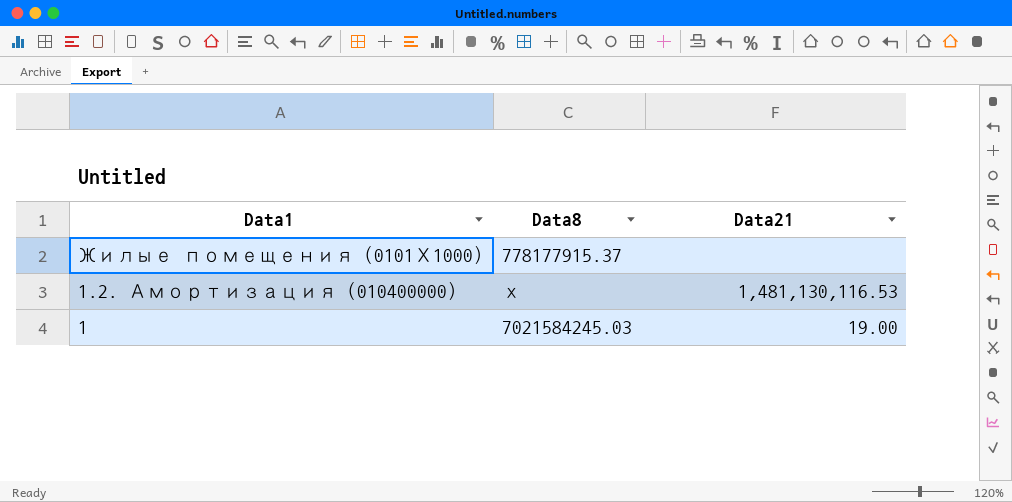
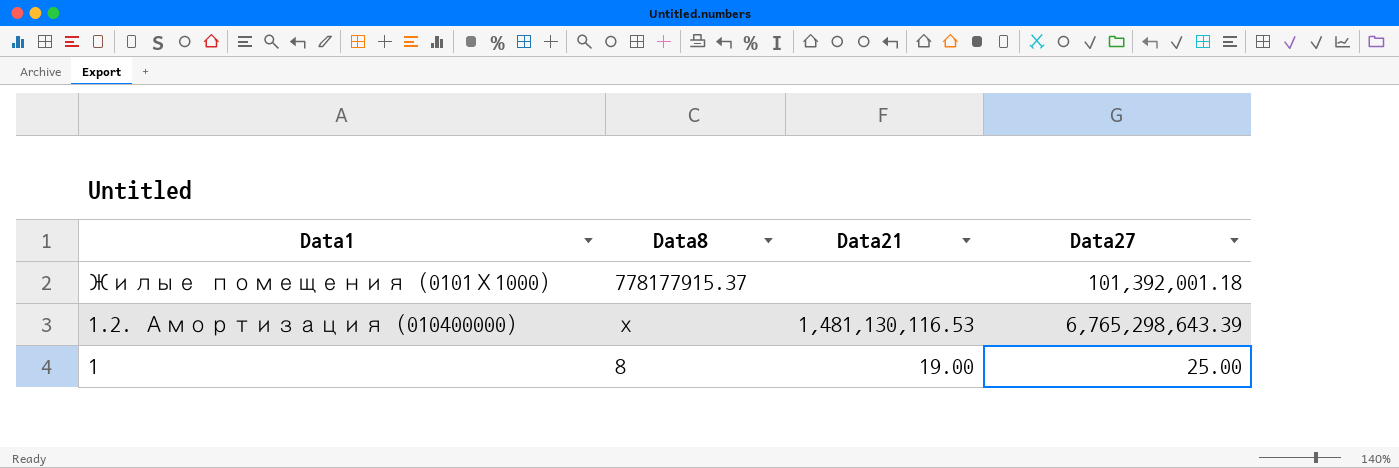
column Data27 | position: none -> 4
1 | Data8: 7021584245.03 -> 8

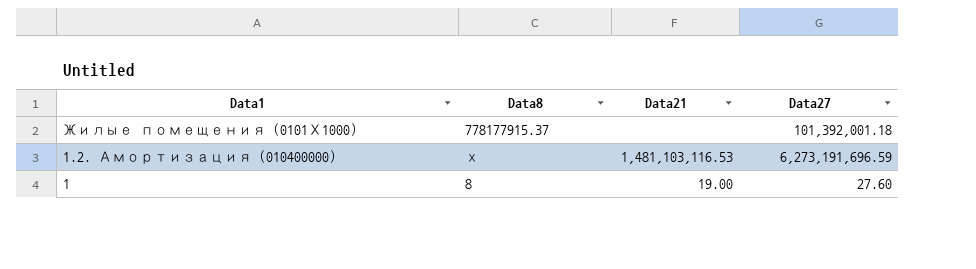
1.2. Амортизация (010400000) | Data21: 1,481,130,116.53 -> 1,481,103,116.53
1.2. Амортизация (010400000) | Data27: 6,765,298,643.39 -> 6,273,191,696.59
1 | Data27: 25.00 -> 27.60

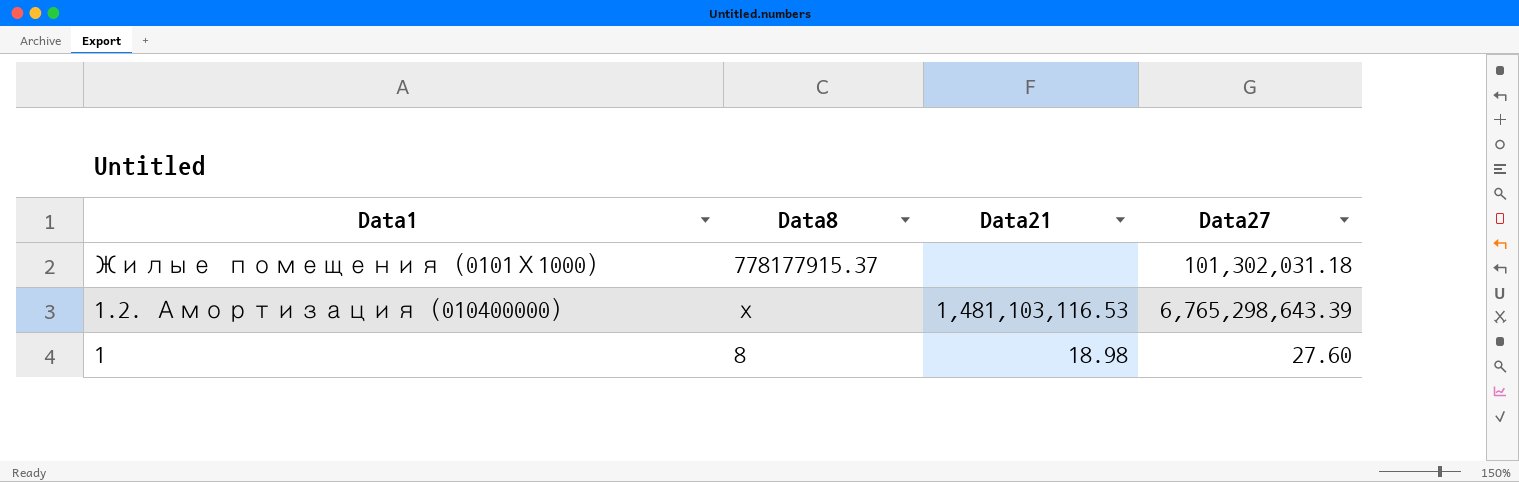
Жилые помещения (0101Х1000) | Data27: 101,392,001.18 -> 101,302,031.18
1.2. Амортизация (010400000) | Data27: 6,273,191,696.59 -> 6,765,298,643.39
1 | Data21: 19.00 -> 18.98

